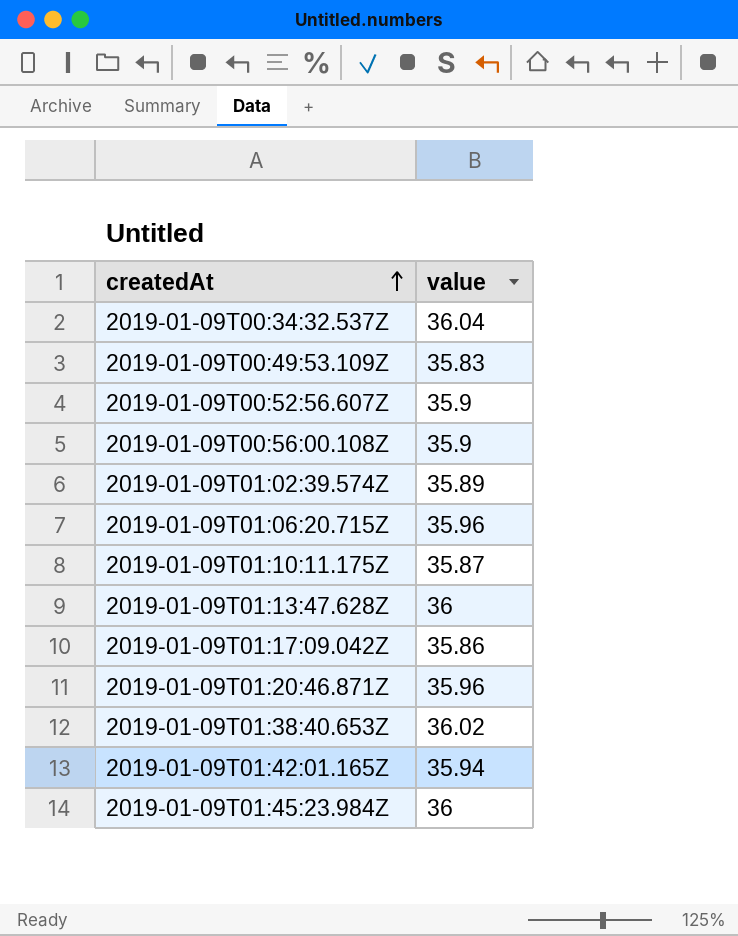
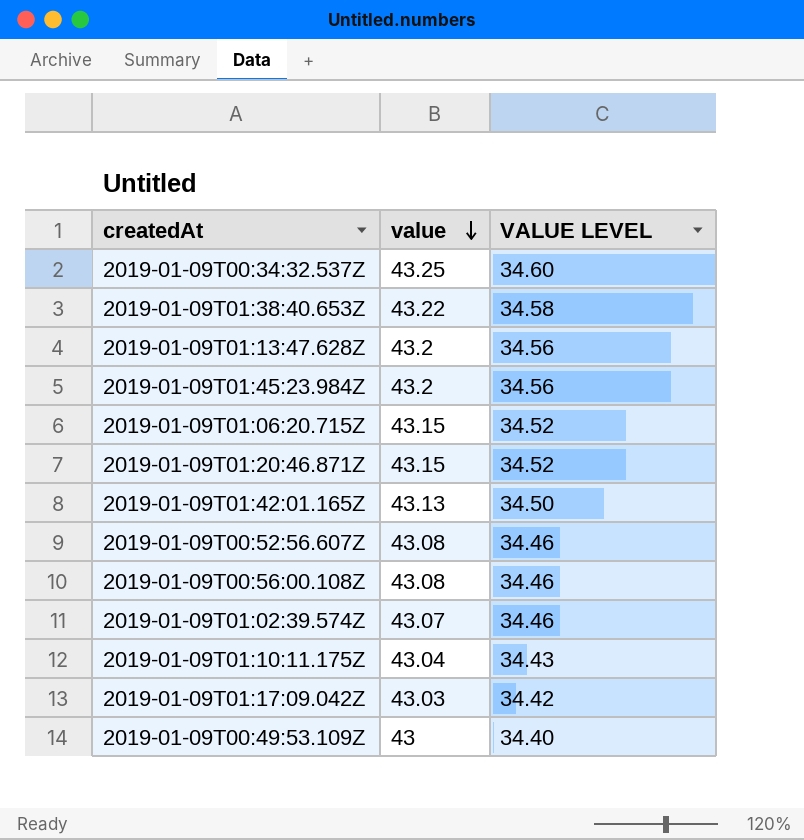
row order: createdAt ascending -> value descending
column VALUE LEVEL | formula: none -> [value] * 0.8
2019-01-09T00:34:32.537Z | value: 36.04 -> 43.25
2019-01-09T01:38:40.653Z | value: 36.02 -> 43.22
2019-01-09T01:13:47.628Z | value: 36 -> 43.2
2019-01-09T01:45:23.984Z | value: 36 -> 43.2
2019-01-09T01:06:20.715Z | value: 35.96 -> 43.15
2019-01-09T01:20:46.871Z | value: 35.96 -> 43.15
2019-01-09T01:42:01.165Z | value: 35.94 -> 43.13
2019-01-09T00:52:56.607Z | value: 35.9 -> 43.08
2019-01-09T00:56:00.108Z | value: 35.9 -> 43.08
2019-01-09T01:02:39.574Z | value: 35.89 -> 43.07
2019-01-09T01:10:11.175Z | value: 35.87 -> 43.04
2019-01-09T01:17:09.042Z | value: 35.86 -> 43.03
2019-01-09T00:49:53.109Z | value: 35.83 -> 43

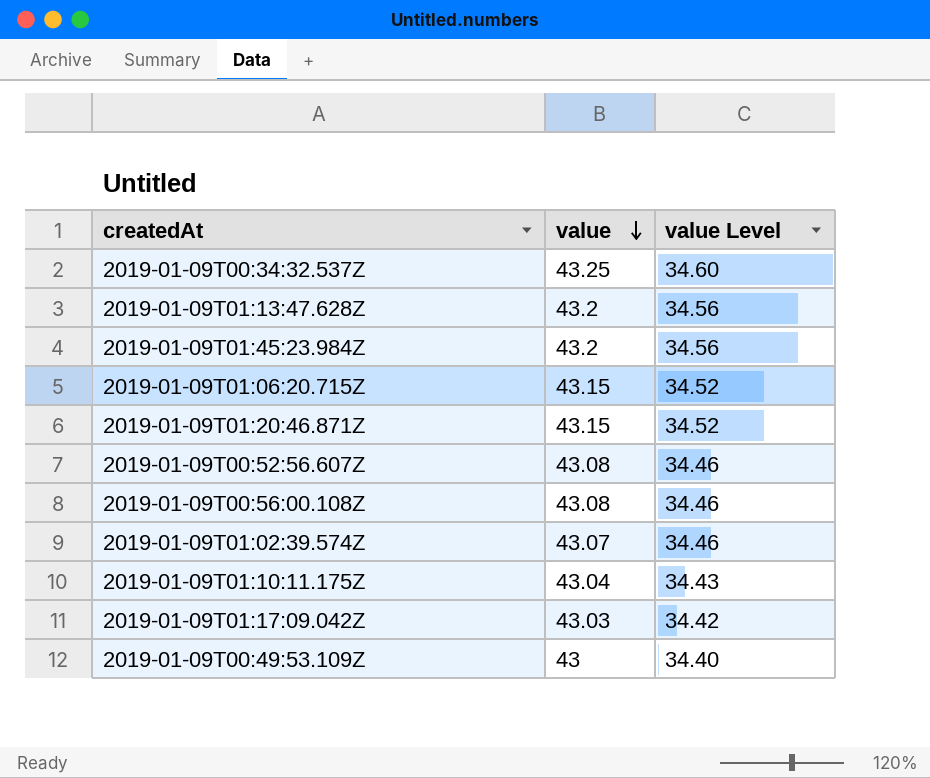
column name: VALUE LEVEL -> value Level
row 2019-01-09T01:38:40.653Z: 43.22 | 34.58 -> none
row 2019-01-09T01:42:01.165Z: 43.13 | 34.50 -> none

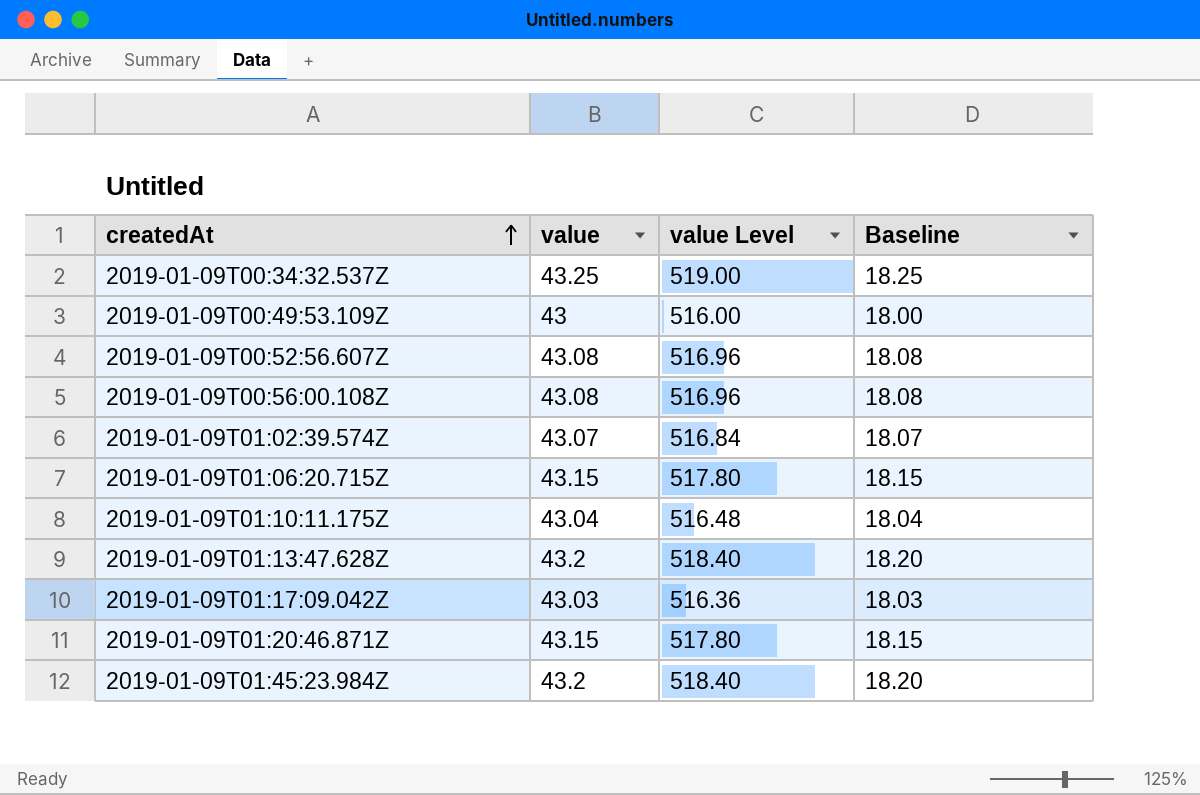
row order: value descending -> createdAt ascending
column value Level | formula: [value] * 0.8 -> [value] * 12
column Baseline | formula: none -> [value] - 25

